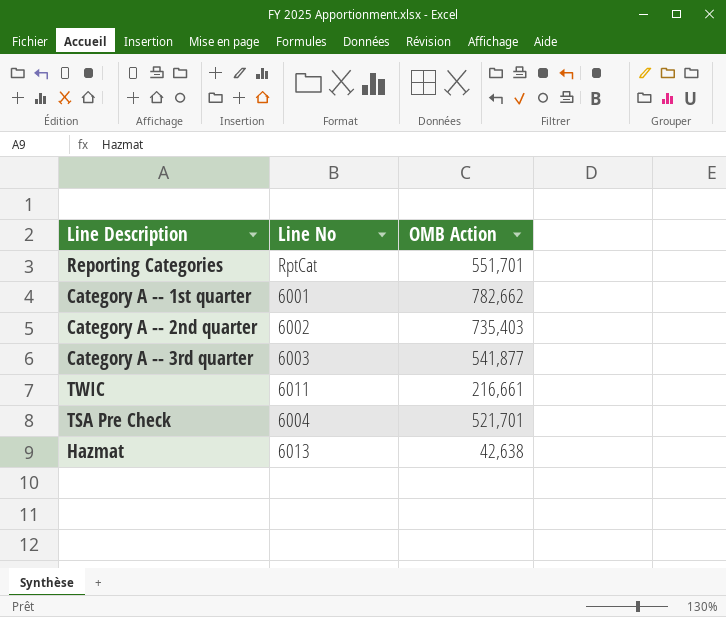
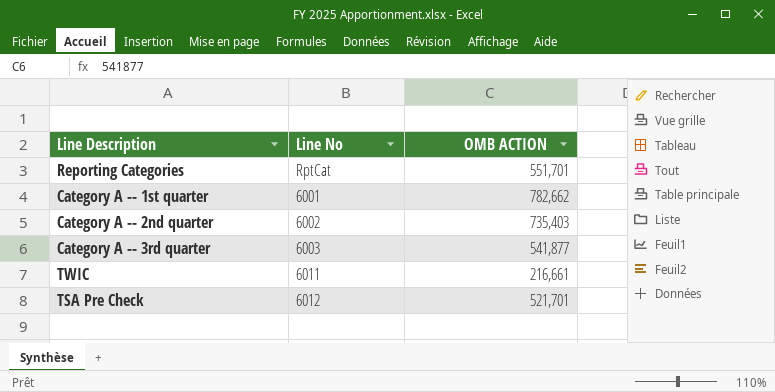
column name: OMB Action -> OMB ACTION
row Hazmat: 6013 | 42,638 -> none
TSA Pre Check | Line No: 6004 -> 6012

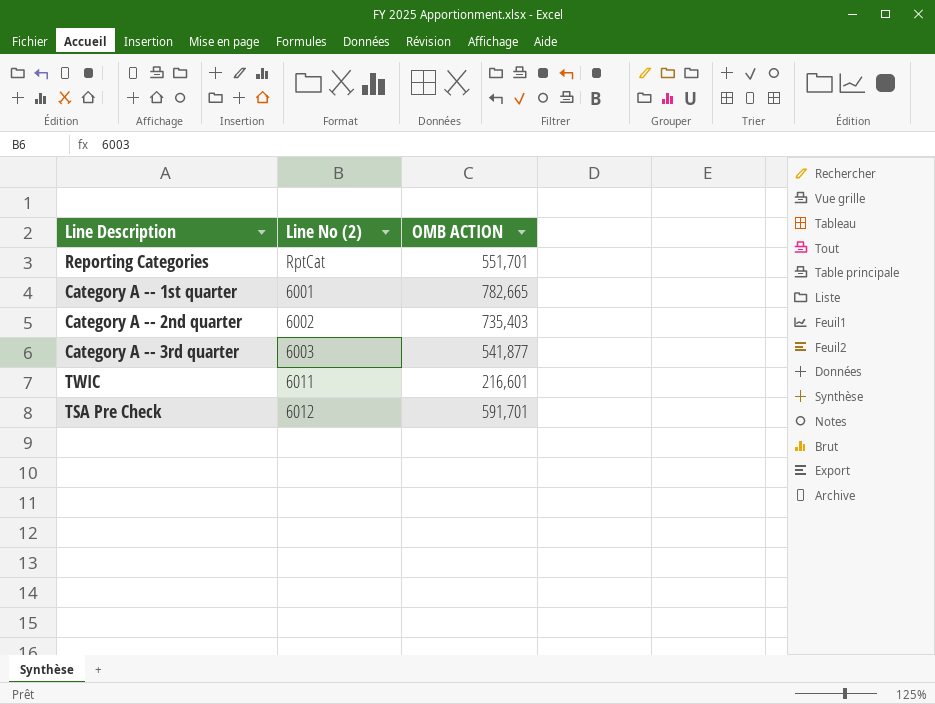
column name: Line No -> Line No (2)
Category A -- 1st quarter | OMB ACTION: 782,662 -> 782,665
TWIC | OMB ACTION: 216,661 -> 216,601
TSA Pre Check | OMB ACTION: 521,701 -> 591,701

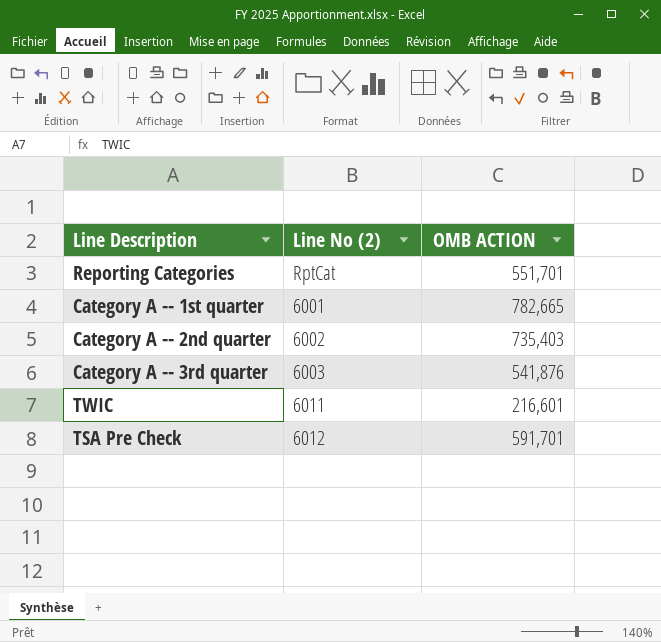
Category A -- 3rd quarter | OMB ACTION: 541,877 -> 541,876

